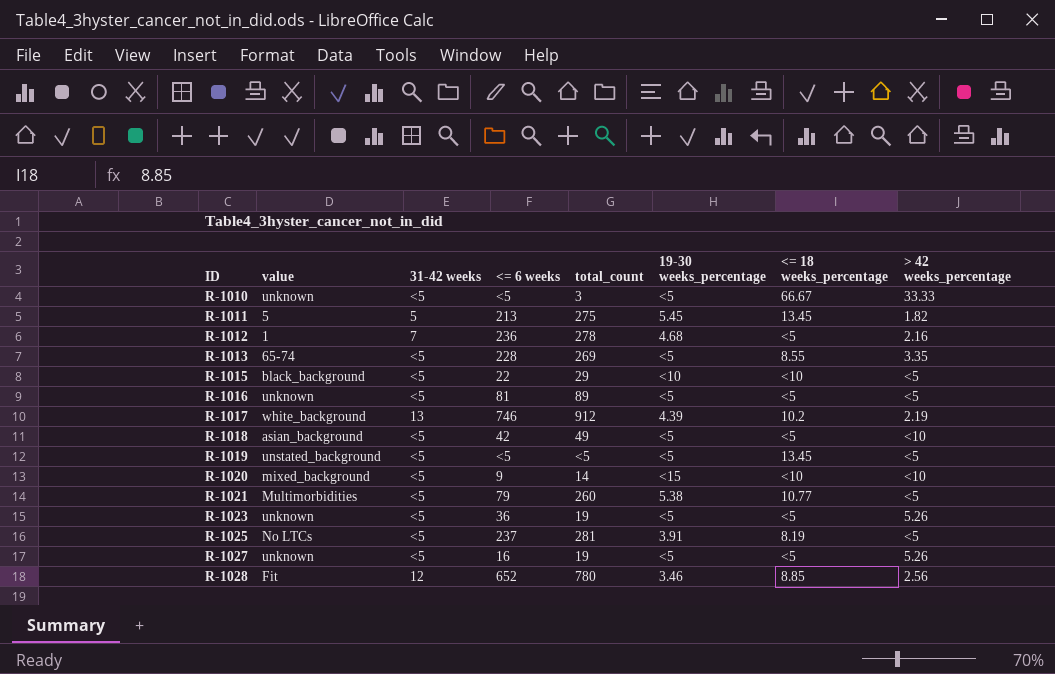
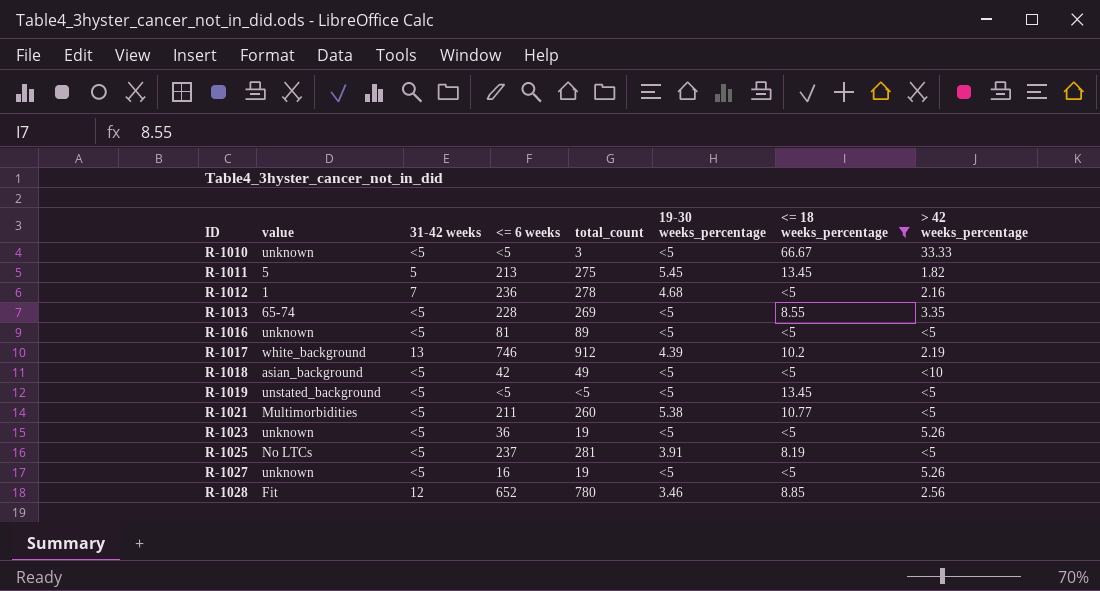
filter: none -> <= 18 weeks_percentage != <10
R-1021 | <= 6 weeks: 79 -> 211

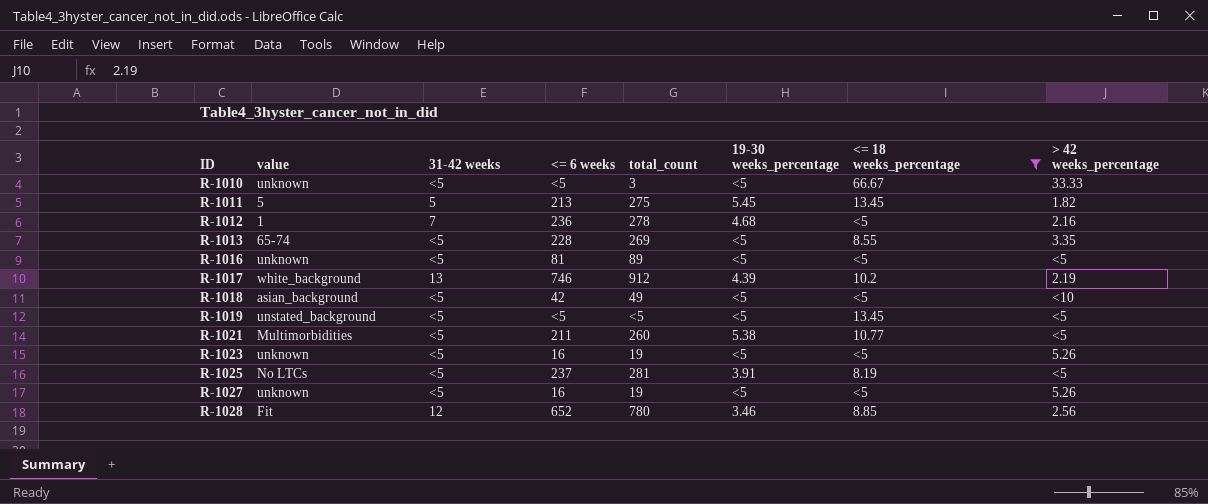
R-1023 | <= 6 weeks: 36 -> 16

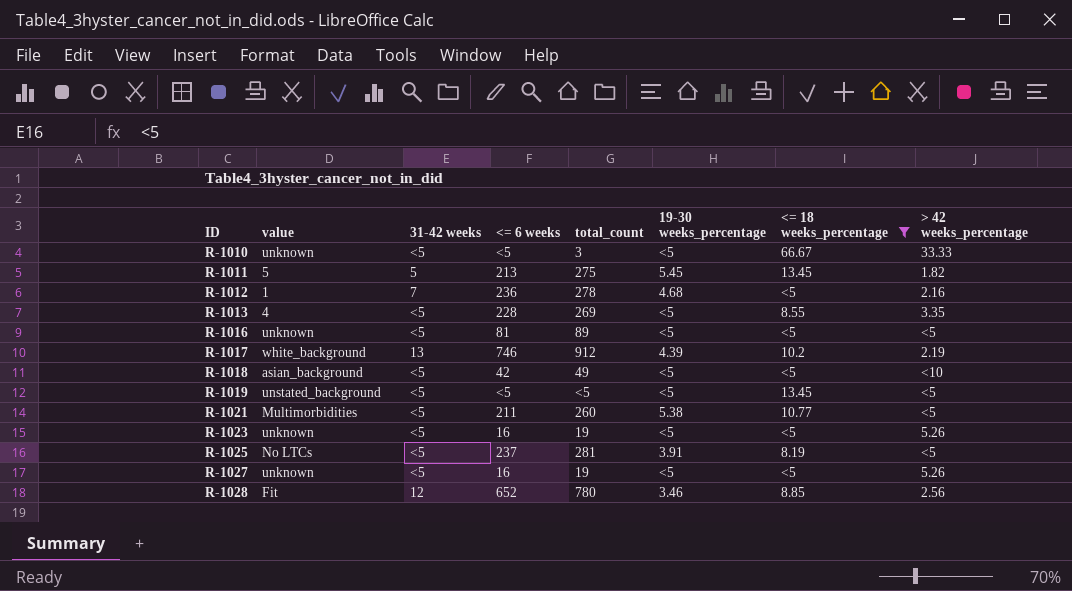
R-1013 | value: 65-74 -> 4

